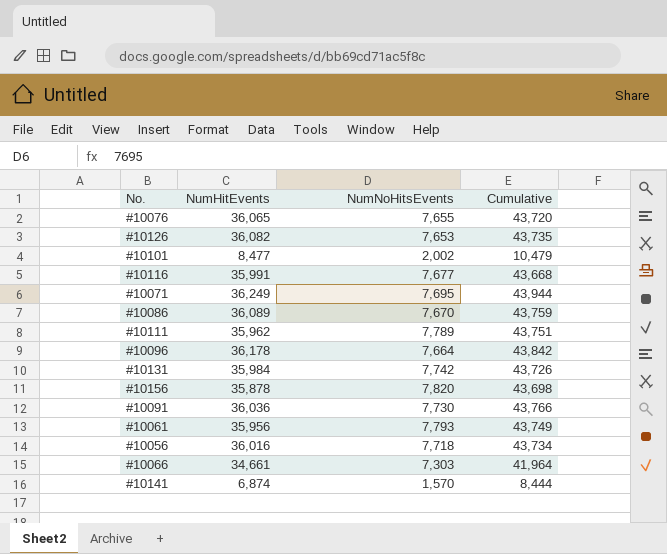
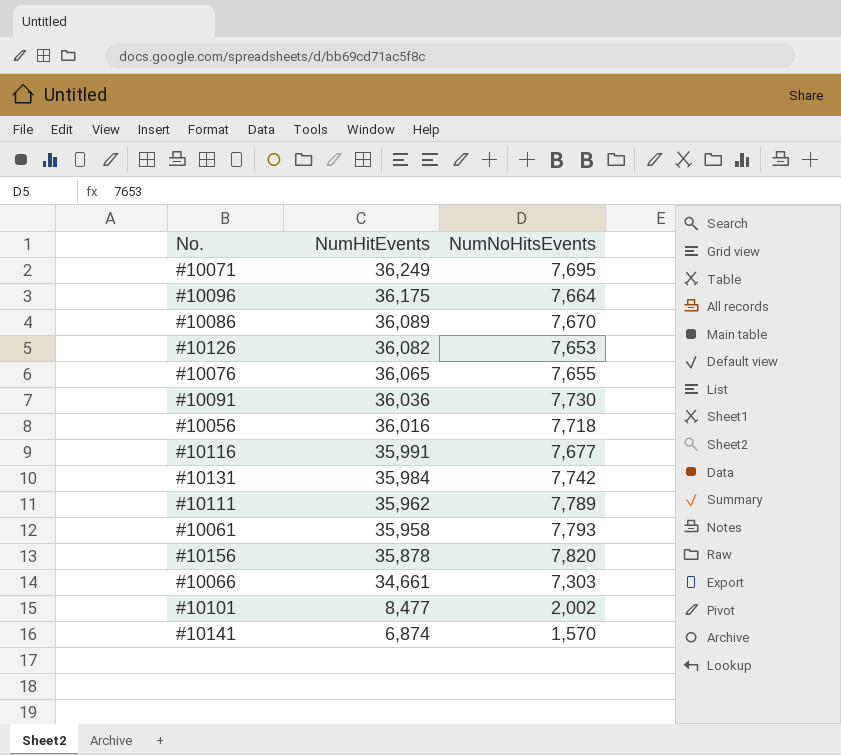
row order: none -> NumHitEvents descending
column Cumulative | formula: [NumHitEvents] + [NumNoHitsEvents] -> none
#10096 | NumHitEvents: 36,178 -> 36,175
#10061 | NumHitEvents: 35,956 -> 35,958

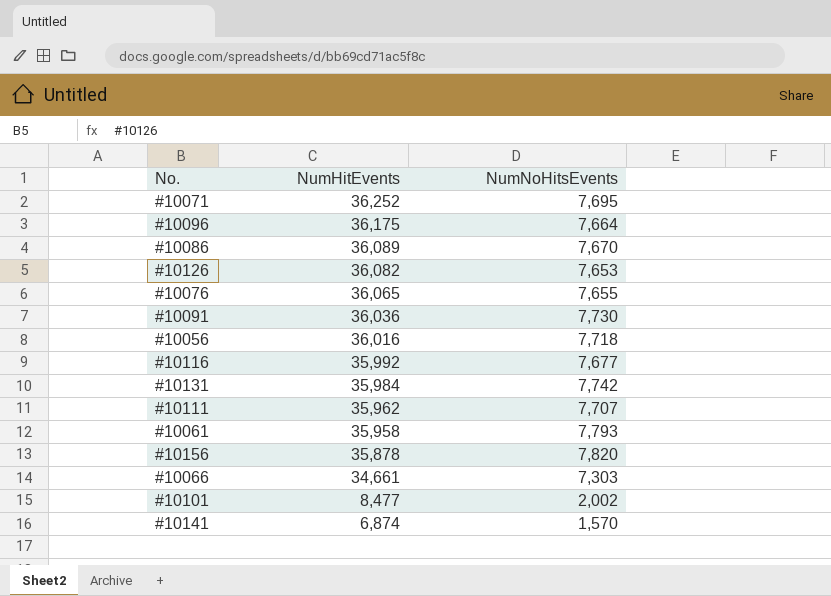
#10071 | NumHitEvents: 36,249 -> 36,252
#10116 | NumHitEvents: 35,991 -> 35,992
#10111 | NumNoHitsEvents: 7,789 -> 7,707

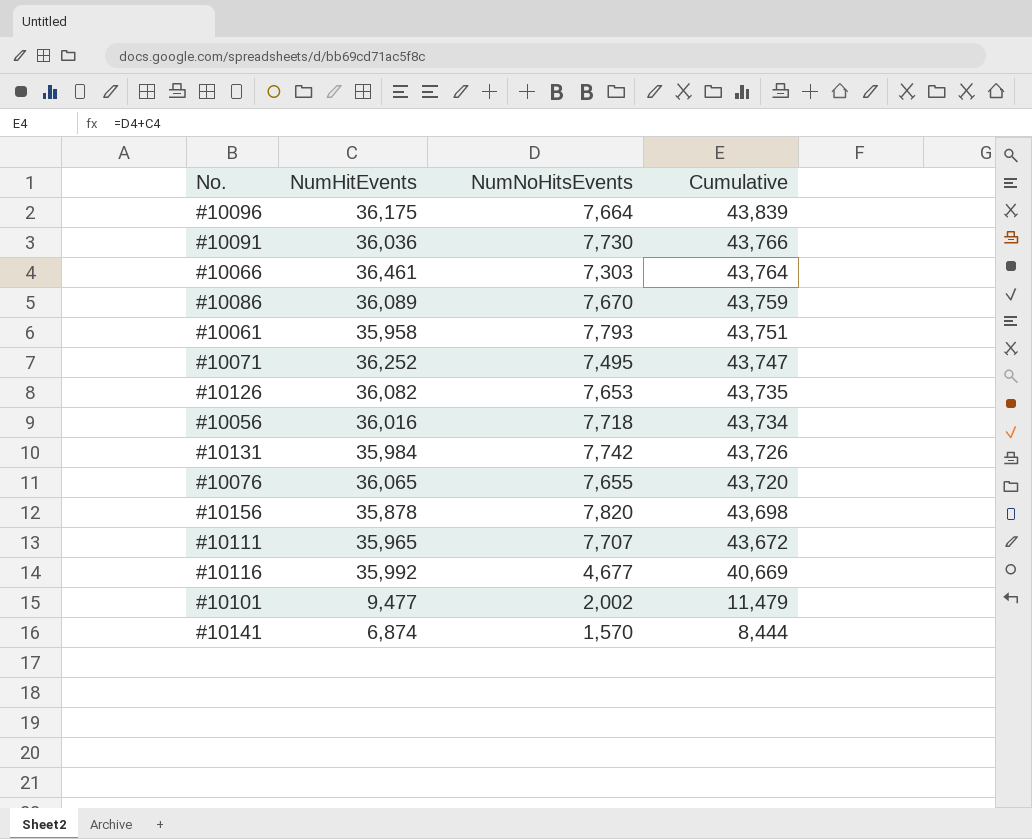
row order: NumHitEvents descending -> Cumulative descending
column Cumulative | formula: none -> [NumHitEvents] + [NumNoHitsEvents]
#10066 | NumHitEvents: 34,661 -> 36,461
#10071 | NumNoHitsEvents: 7,695 -> 7,495
#10111 | NumHitEvents: 35,962 -> 35,965
#10116 | NumNoHitsEvents: 7,677 -> 4,677
#10101 | NumHitEvents: 8,477 -> 9,477

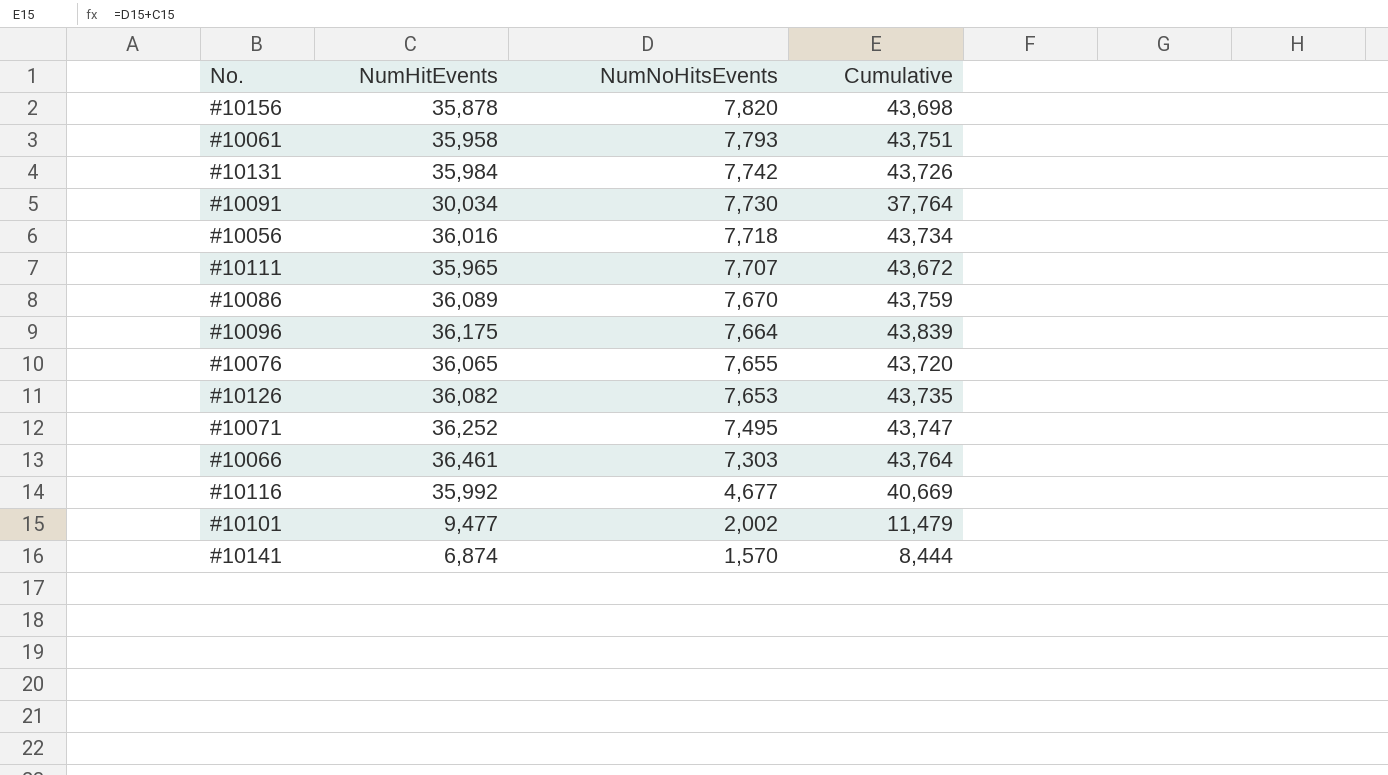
row order: Cumulative descending -> NumNoHitsEvents descending
#10091 | NumHitEvents: 36,036 -> 30,034
#10091 | Cumulative: 43,766 -> 37,764

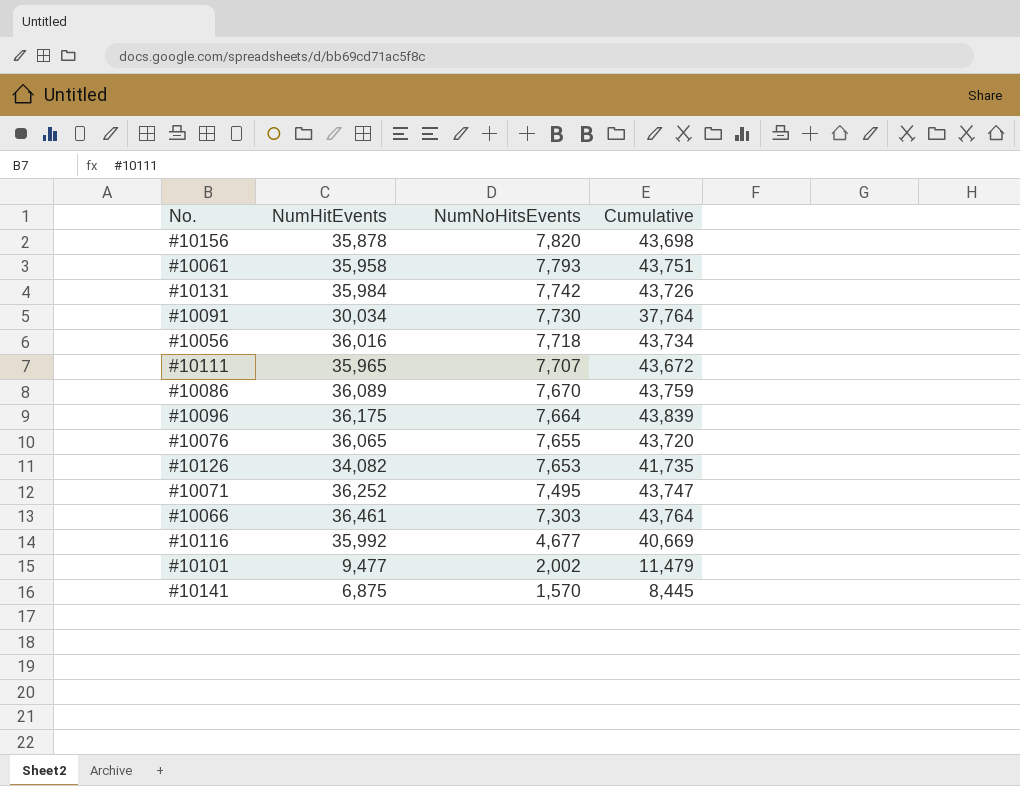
#10126 | NumHitEvents: 36,082 -> 34,082
#10126 | Cumulative: 43,735 -> 41,735
#10141 | NumHitEvents: 6,874 -> 6,875
#10141 | Cumulative: 8,444 -> 8,445

